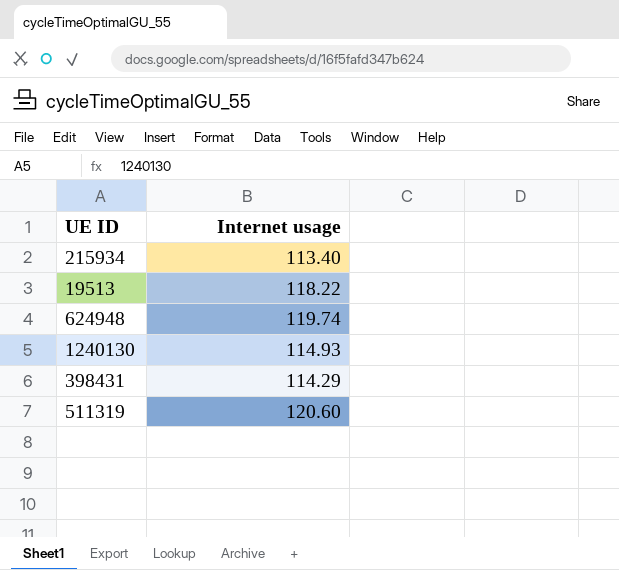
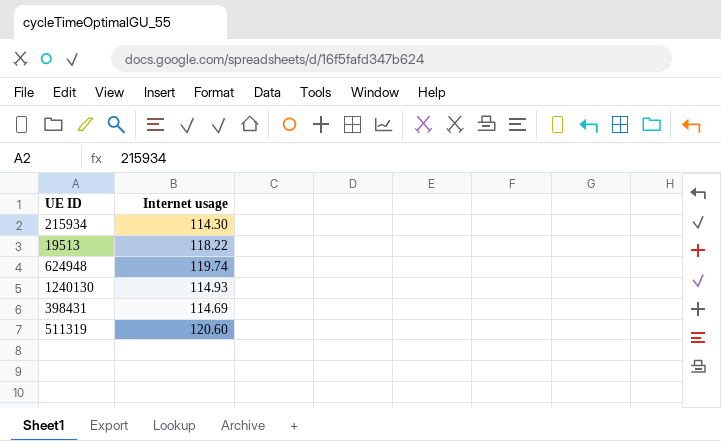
215934 | Internet usage: 113.40 -> 114.30
398431 | Internet usage: 114.29 -> 114.69

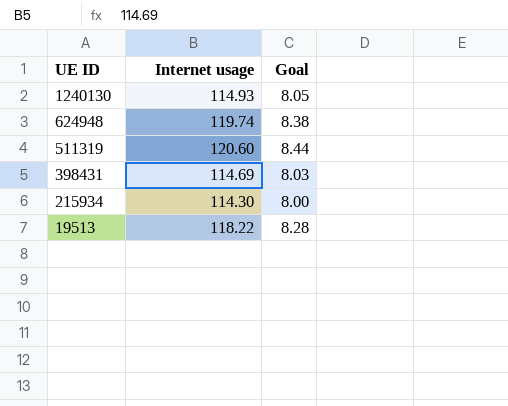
row order: none -> UE ID descending
column Goal | formula: none -> [Internet usage] * 0.07

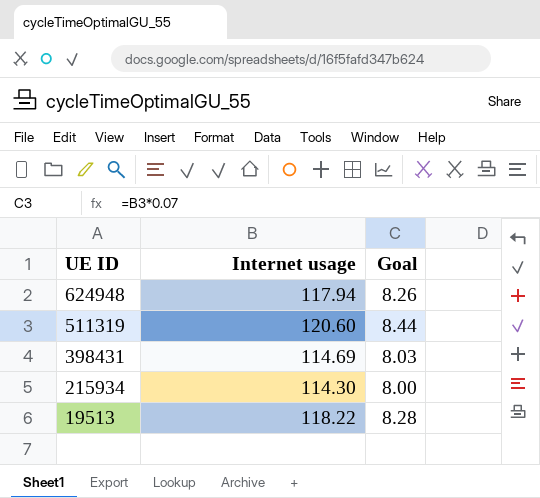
row 1240130: 114.93 | 8.05 -> none
624948 | Internet usage: 119.74 -> 117.94
624948 | Goal: 8.38 -> 8.26

